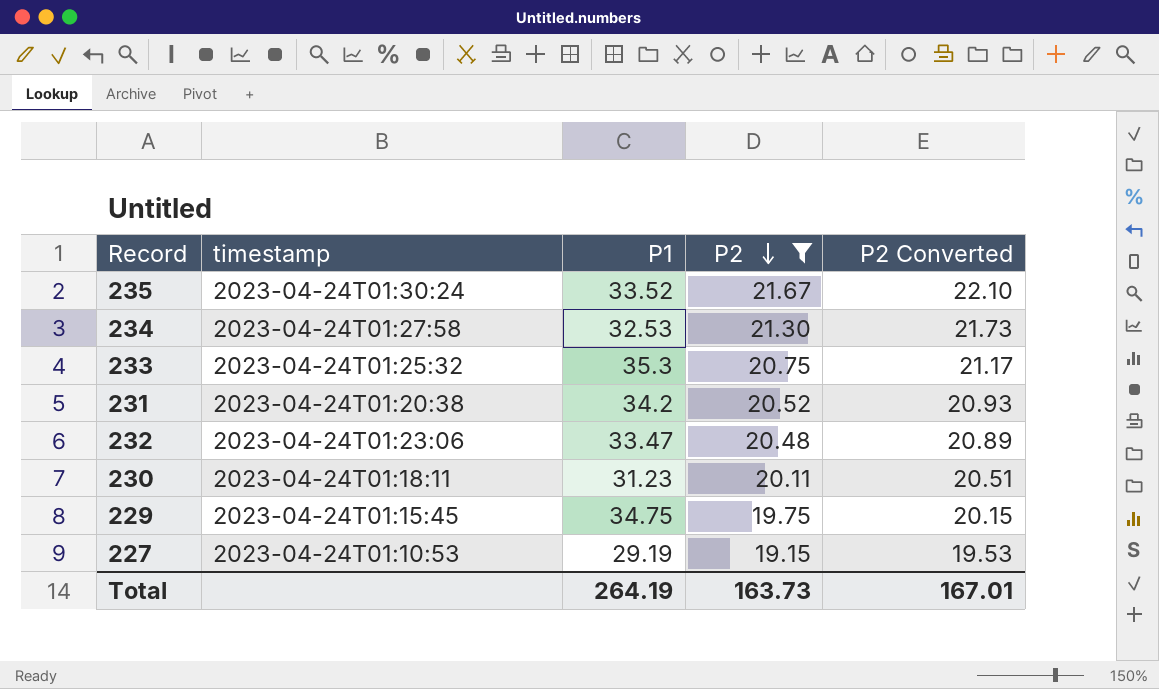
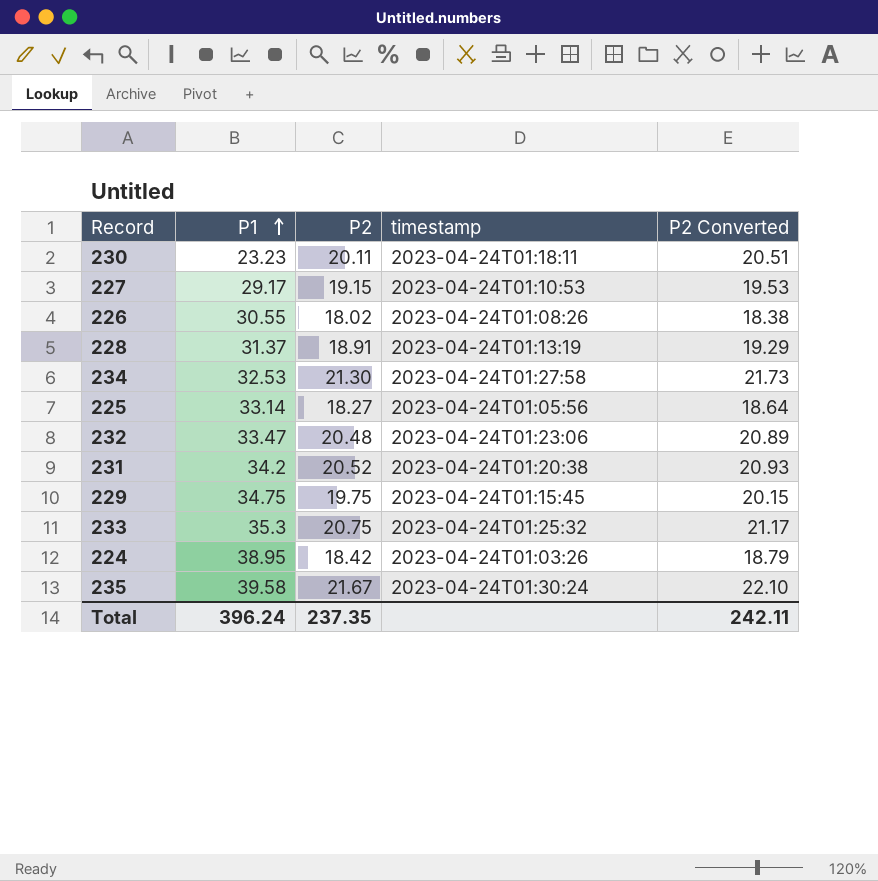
filter: P2 >= 19.15 -> none
row order: P2 descending -> P1 ascending
column timestamp | position: 2 -> 4
230 | P1: 31.23 -> 23.23
227 | P1: 29.19 -> 29.17
235 | P1: 33.52 -> 39.58
Total | P1: 264.19 -> 396.24
Total | P2: 163.73 -> 237.35
Total | P2 Converted: 167.01 -> 242.11

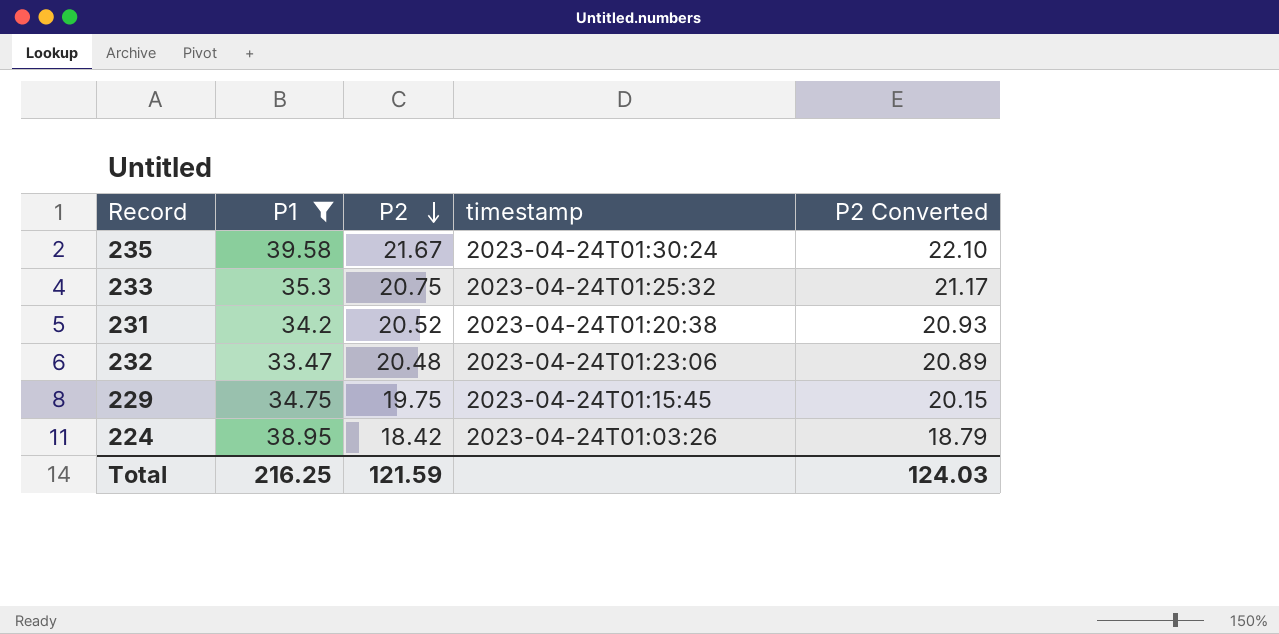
filter: none -> P1 >= 33.47
row order: P1 ascending -> P2 descending
Total | P1: 396.24 -> 216.25
Total | P2: 237.35 -> 121.59
Total | P2 Converted: 242.11 -> 124.03

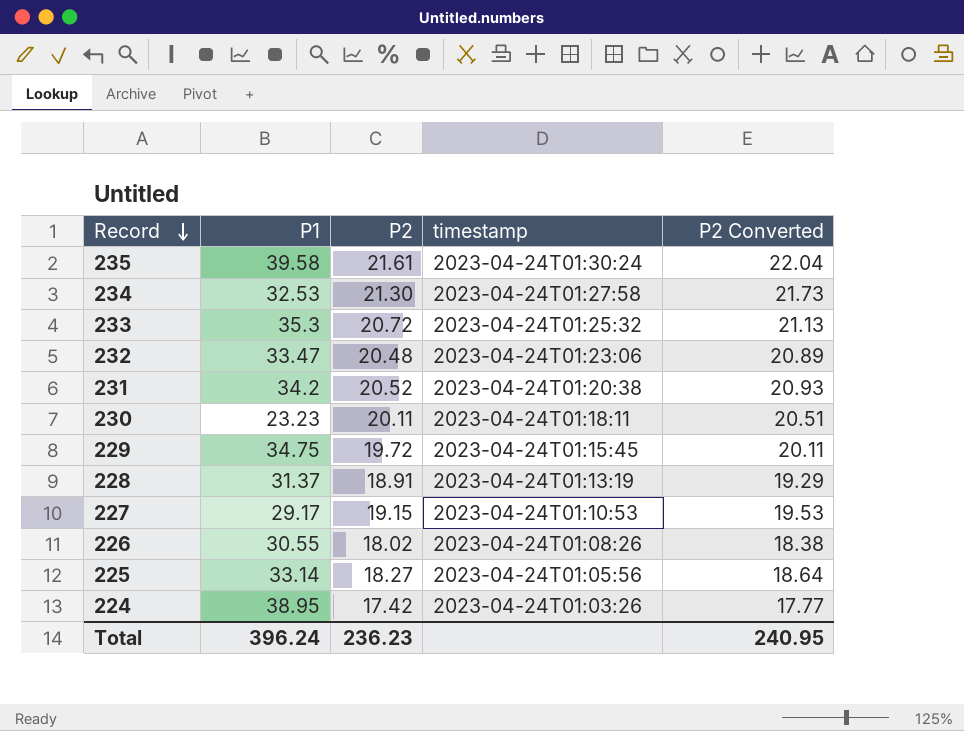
filter: P1 >= 33.47 -> none
row order: P2 descending -> Record descending
235 | P2: 21.67 -> 21.61
235 | P2 Converted: 22.10 -> 22.04
233 | P2: 20.75 -> 20.72
233 | P2 Converted: 21.17 -> 21.13
229 | P2: 19.75 -> 19.72
229 | P2 Converted: 20.15 -> 20.11
224 | P2: 18.42 -> 17.42
224 | P2 Converted: 18.79 -> 17.77
Total | P1: 216.25 -> 396.24
Total | P2: 121.59 -> 236.23
Total | P2 Converted: 124.03 -> 240.95

